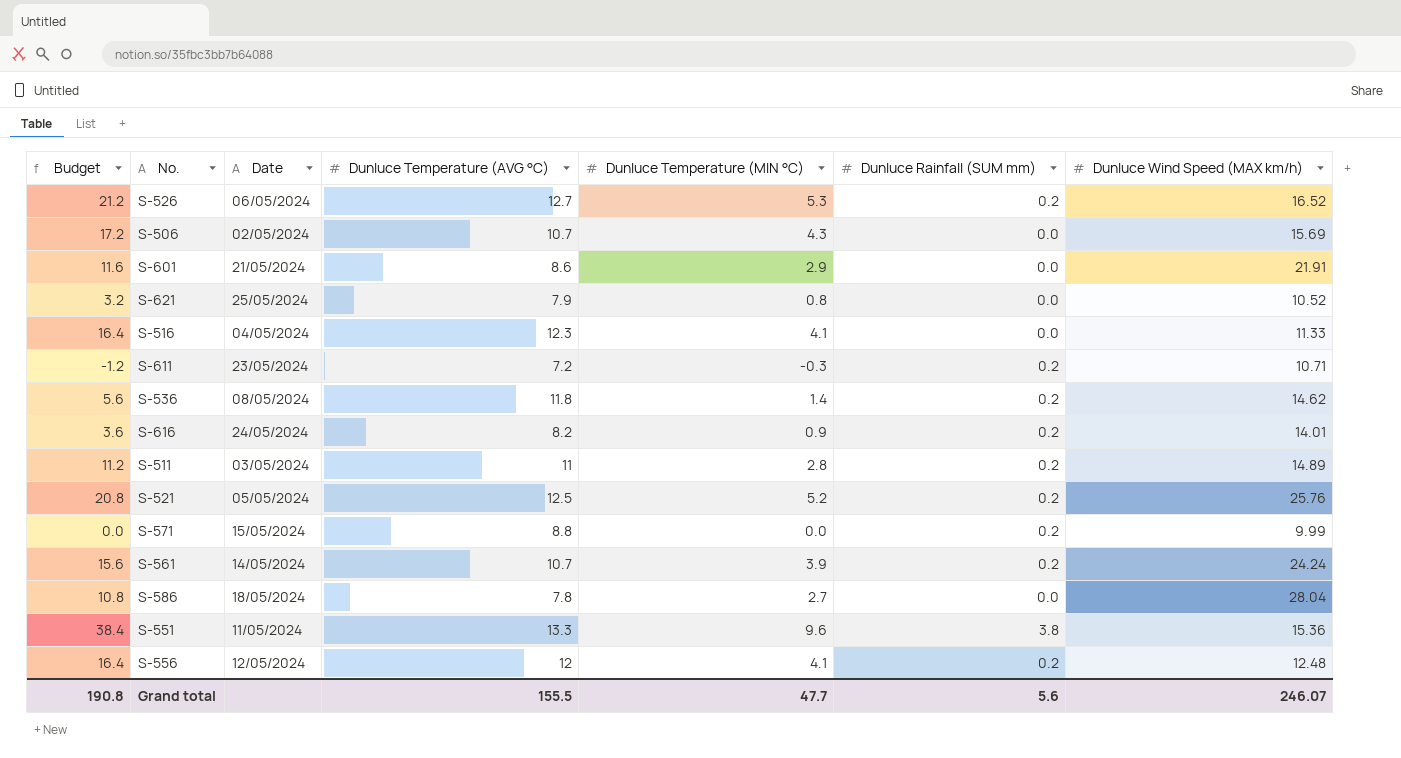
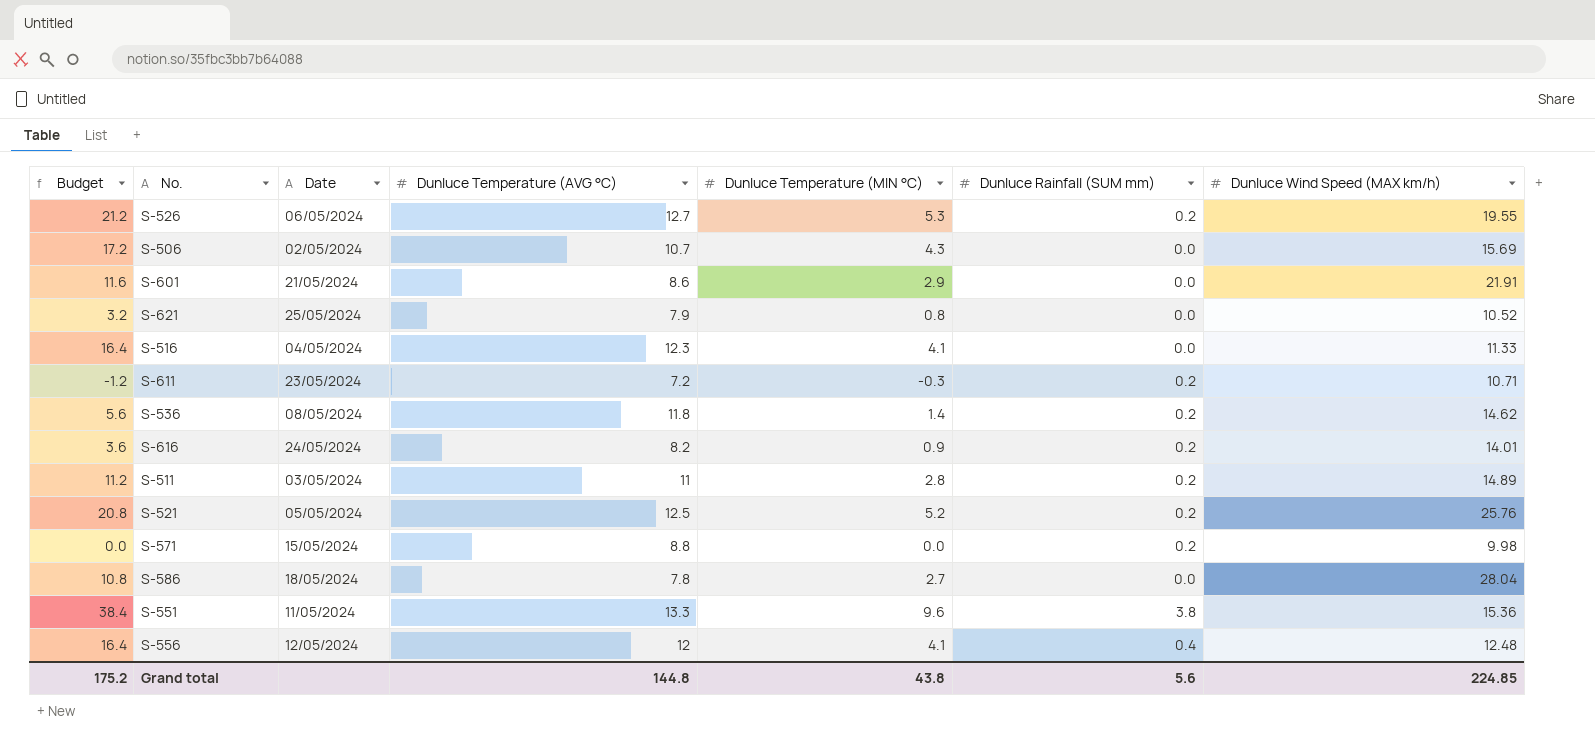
row S-561: 15.6 | 14/05/2024 | 10.7 | 3.9 | 0.2 | 24.24 -> none
S-526 | Dunluce Wind Speed (MAX km/h): 16.52 -> 19.55
S-571 | Dunluce Wind Speed (MAX km/h): 9.99 -> 9.98
S-556 | Dunluce Rainfall (SUM mm): 0.2 -> 0.4
Grand total | Budget: 190.8 -> 175.2
Grand total | Dunluce Temperature (AVG °C): 155.5 -> 144.8
Grand total | Dunluce Temperature (MIN °C): 47.7 -> 43.8
Grand total | Dunluce Wind Speed (MAX km/h): 246.07 -> 224.85

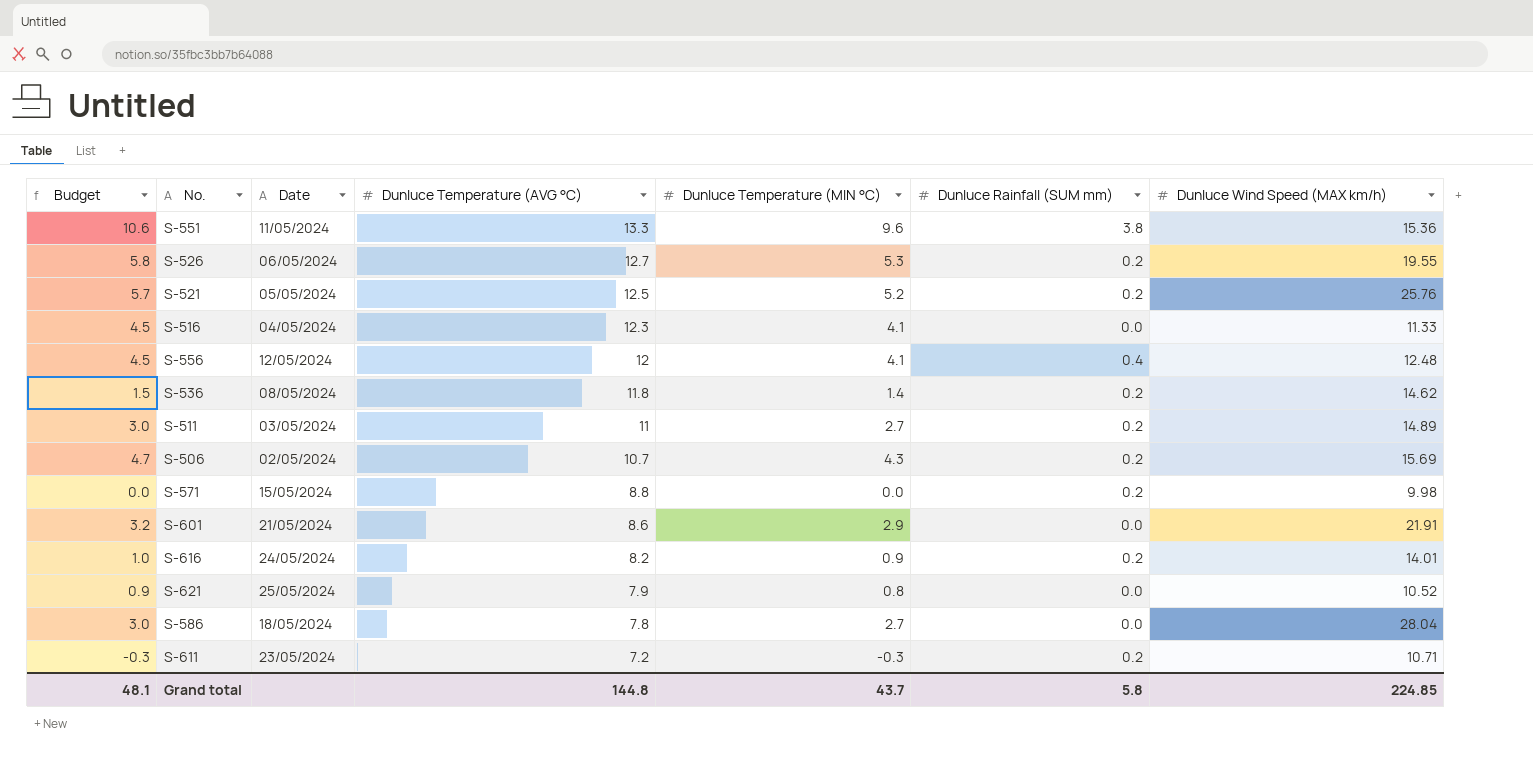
row order: none -> Dunluce Temperature (AVG °C) descending
column Budget | formula: [Dunluce Temperature (MIN °C)] * 4 -> [Dunluce Temperature (MIN °C)] * 1.1
S-511 | Dunluce Temperature (MIN °C): 2.8 -> 2.7
S-506 | Dunluce Rainfall (SUM mm): 0.0 -> 0.2
Grand total | Budget: 175.2 -> 48.1
Grand total | Dunluce Temperature (MIN °C): 43.8 -> 43.7
Grand total | Dunluce Rainfall (SUM mm): 5.6 -> 5.8

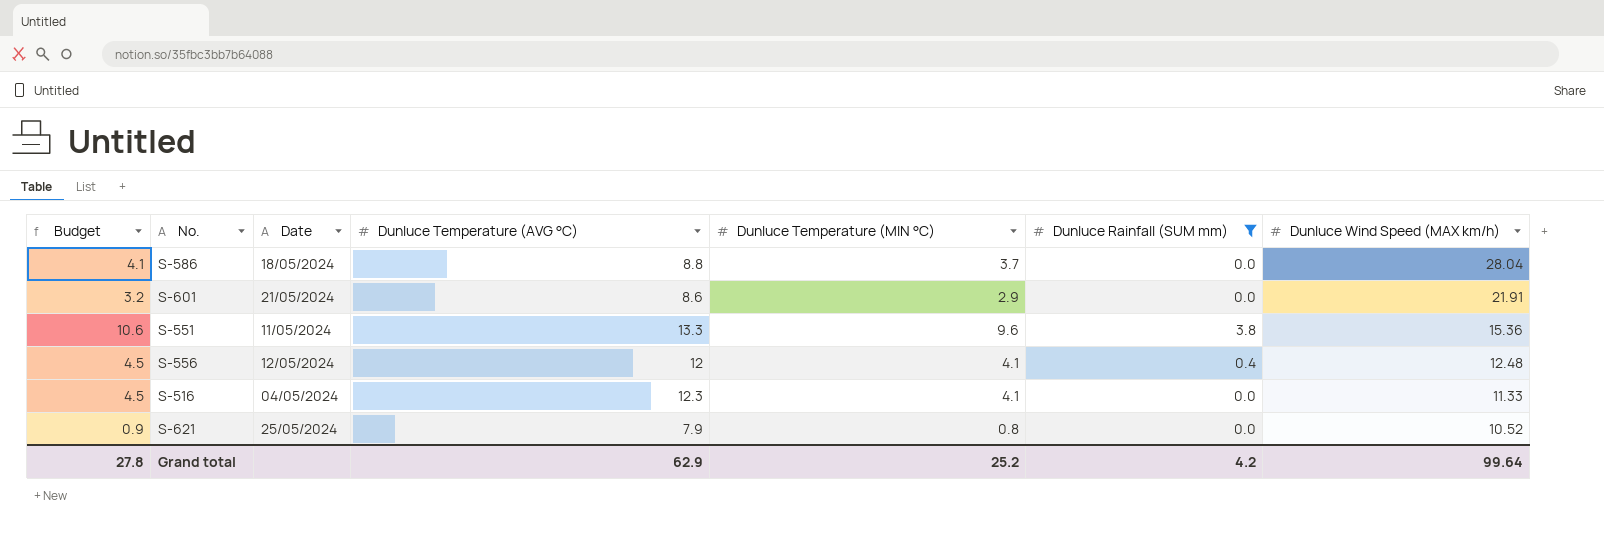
filter: none -> Dunluce Rainfall (SUM mm) != 0.2
row order: Dunluce Temperature (AVG °C) descending -> Dunluce Wind Speed (MAX km/h) descending
S-586 | Budget: 3.0 -> 4.1
S-586 | Dunluce Temperature (AVG °C): 7.8 -> 8.8
S-586 | Dunluce Temperature (MIN °C): 2.7 -> 3.7
Grand total | Budget: 48.1 -> 27.8
Grand total | Dunluce Temperature (AVG °C): 144.8 -> 62.9
Grand total | Dunluce Temperature (MIN °C): 43.7 -> 25.2
Grand total | Dunluce Rainfall (SUM mm): 5.8 -> 4.2
Grand total | Dunluce Wind Speed (MAX km/h): 224.85 -> 99.64

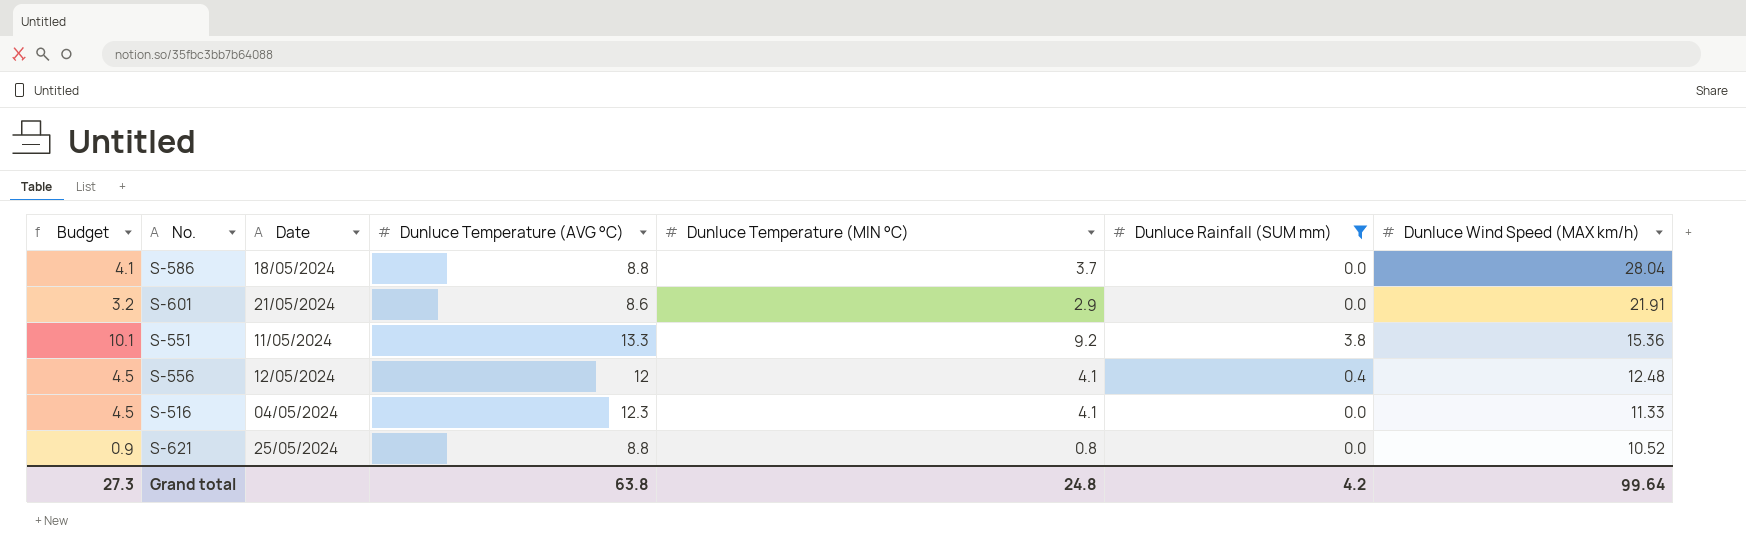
S-551 | Budget: 10.6 -> 10.1
S-551 | Dunluce Temperature (MIN °C): 9.6 -> 9.2
S-621 | Dunluce Temperature (AVG °C): 7.9 -> 8.8
Grand total | Budget: 27.8 -> 27.3
Grand total | Dunluce Temperature (AVG °C): 62.9 -> 63.8
Grand total | Dunluce Temperature (MIN °C): 25.2 -> 24.8

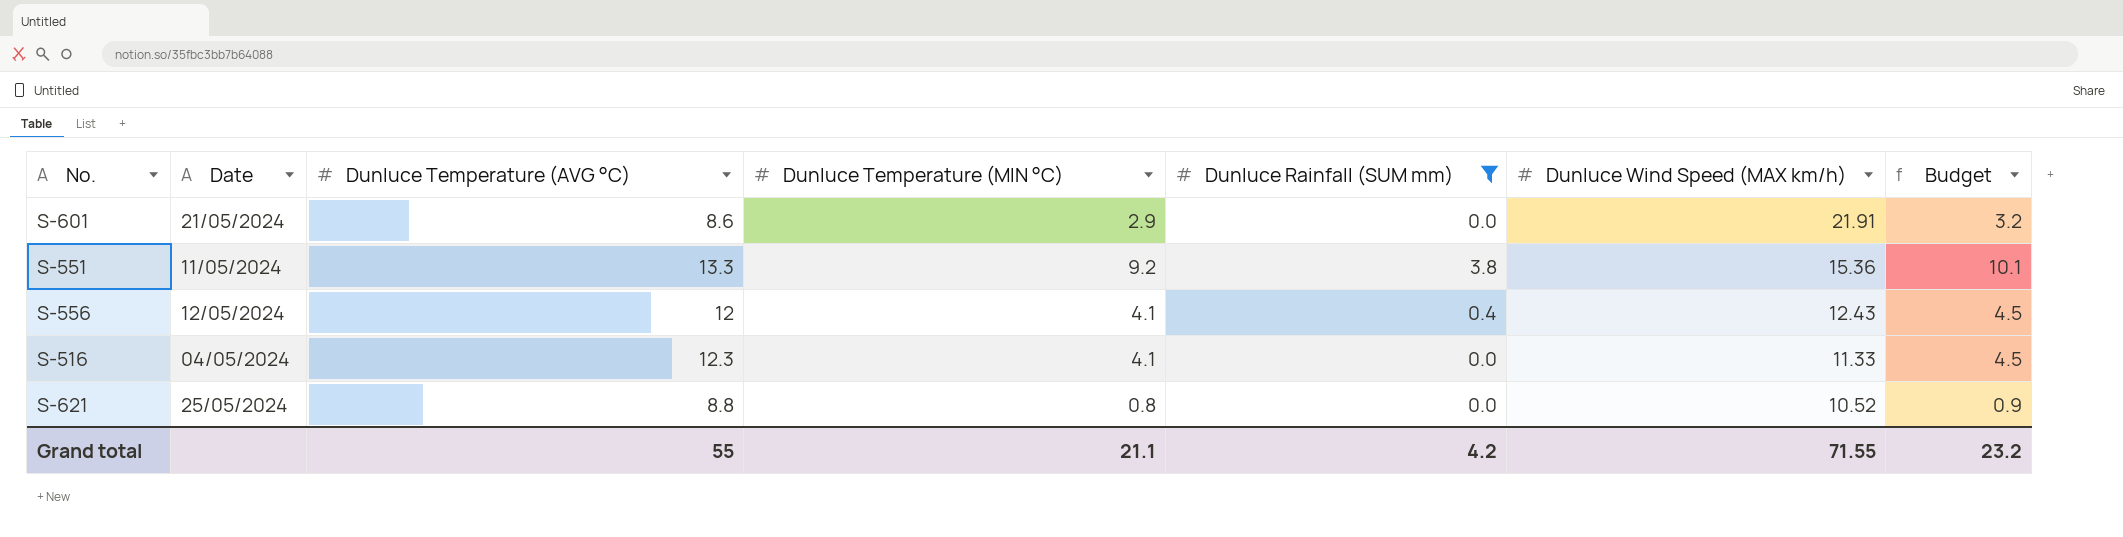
column Budget | position: 1 -> 7
row S-586: 4.1 | 18/05/2024 | 8.8 | 3.7 | 0.0 | 28.04 -> none
S-556 | Dunluce Wind Speed (MAX km/h): 12.48 -> 12.43
Grand total | Dunluce Temperature (AVG °C): 63.8 -> 55
Grand total | Dunluce Temperature (MIN °C): 24.8 -> 21.1
Grand total | Dunluce Wind Speed (MAX km/h): 99.64 -> 71.55
Grand total | Budget: 27.3 -> 23.2

